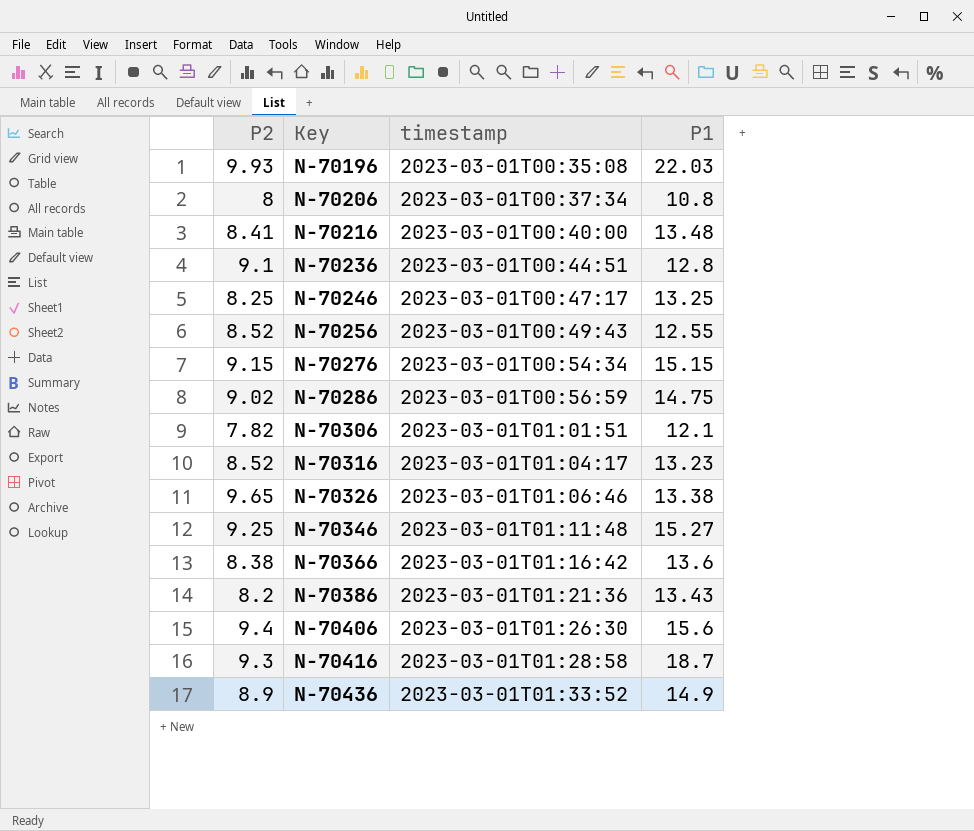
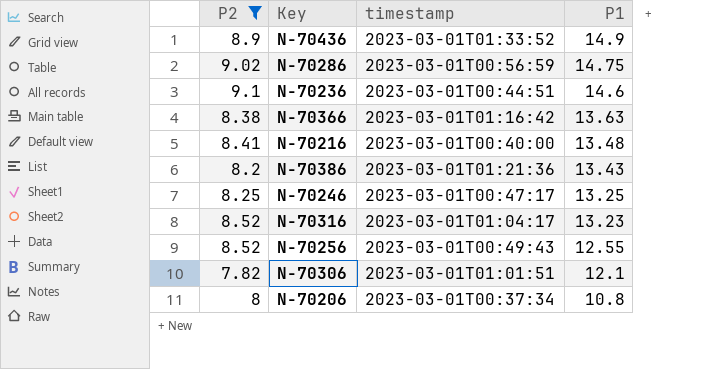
filter: none -> P2 <= 9.1
row order: Key ascending -> P1 descending
N-70236 | P1: 12.8 -> 14.6
N-70366 | P1: 13.6 -> 13.63

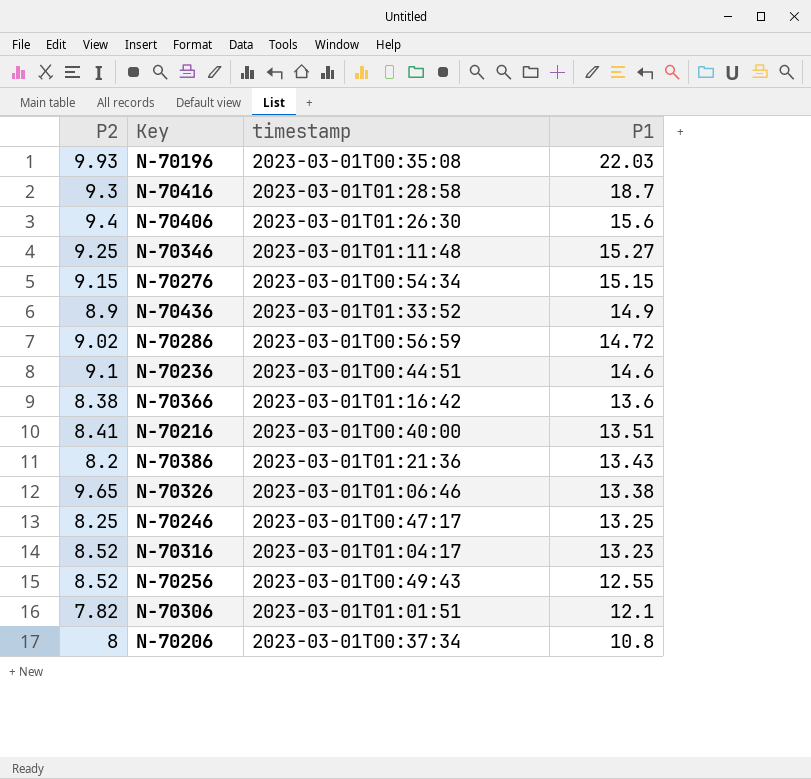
filter: P2 <= 9.1 -> none
N-70286 | P1: 14.75 -> 14.72
N-70366 | P1: 13.63 -> 13.6
N-70216 | P1: 13.48 -> 13.51

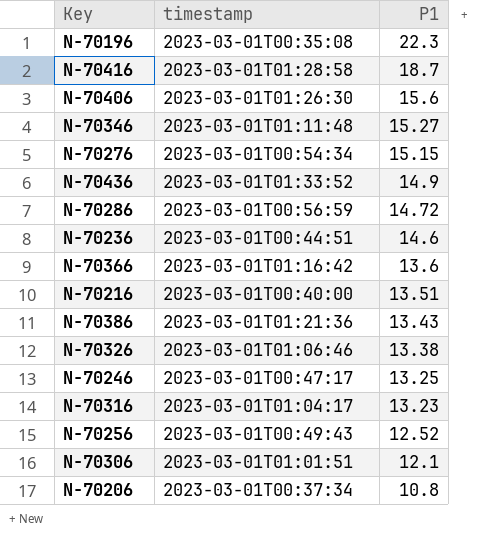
column P2 | position: 1 -> none
N-70196 | P1: 22.03 -> 22.3
N-70256 | P1: 12.55 -> 12.52

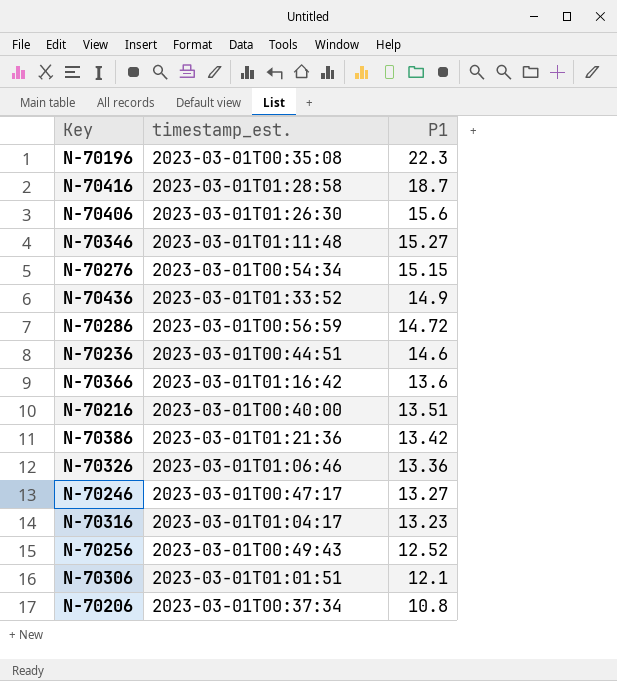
column name: timestamp -> timestamp_est.
N-70386 | P1: 13.43 -> 13.42
N-70326 | P1: 13.38 -> 13.36
N-70246 | P1: 13.25 -> 13.27

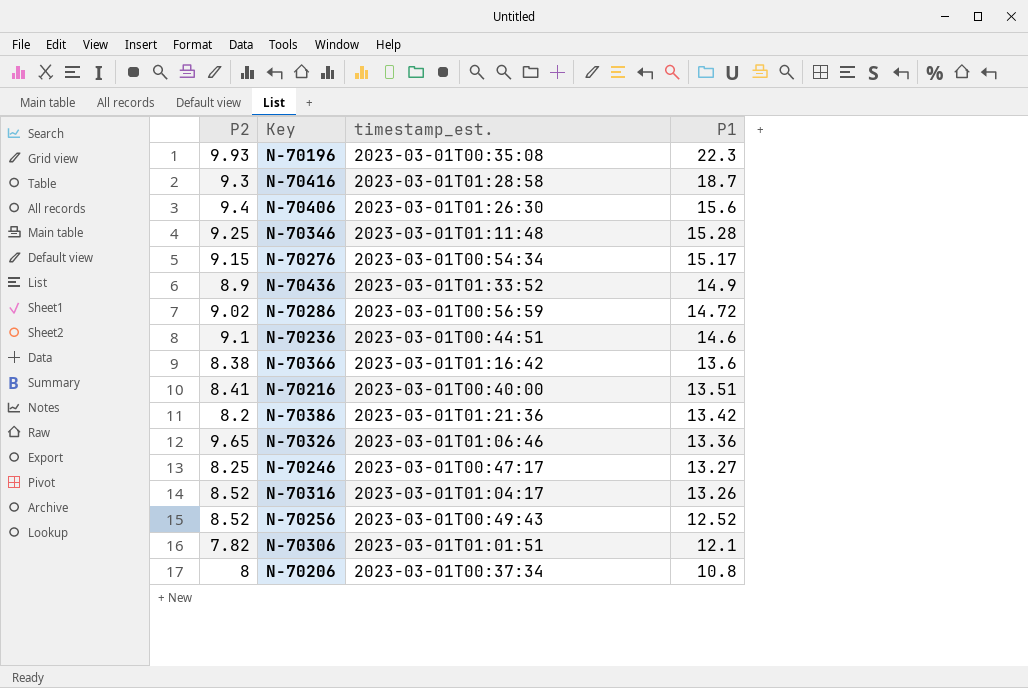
column P2 | position: none -> 1
N-70346 | P1: 15.27 -> 15.28
N-70276 | P1: 15.15 -> 15.17
N-70316 | P1: 13.23 -> 13.26

